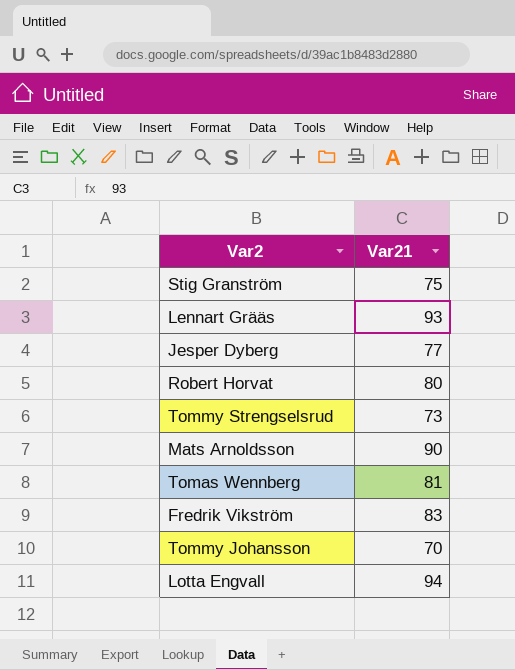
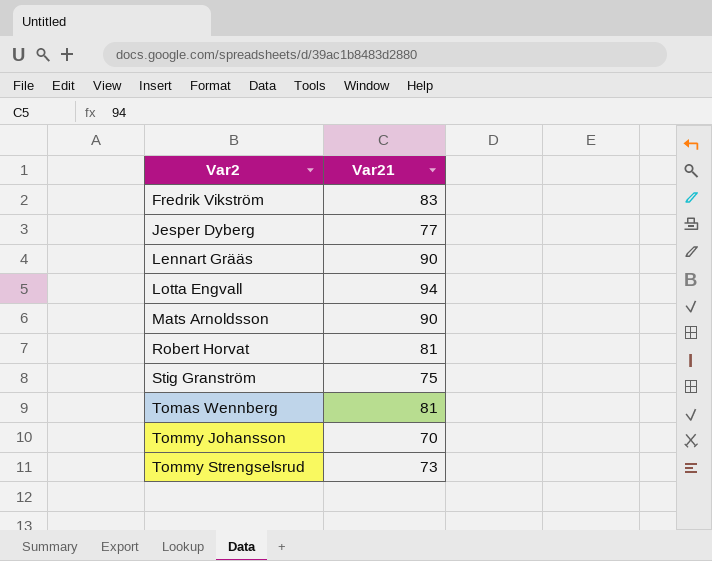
row order: none -> Var2 ascending
Lennart Grääs | Var21: 93 -> 90
Robert Horvat | Var21: 80 -> 81

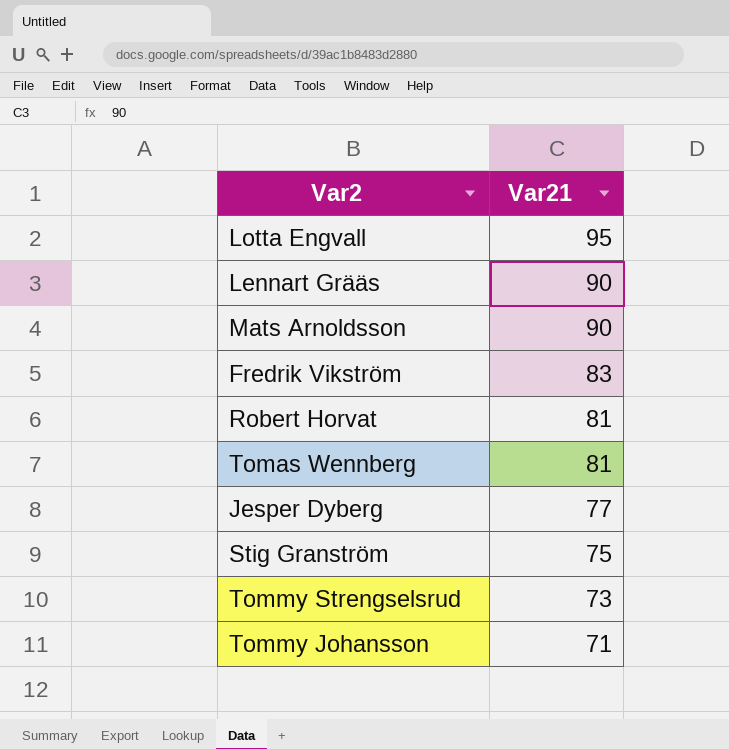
row order: Var2 ascending -> Var21 descending
Lotta Engvall | Var21: 94 -> 95
Tommy Johansson | Var21: 70 -> 71

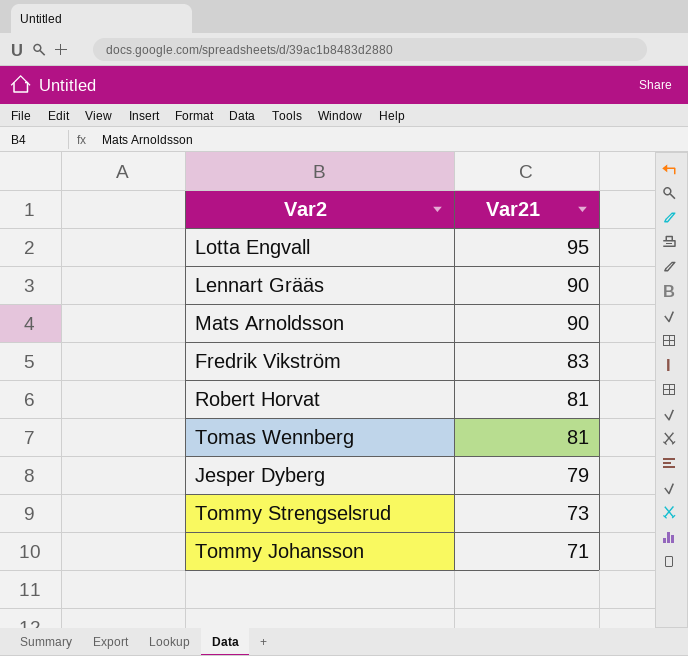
row Stig Granström: 75 -> none
Jesper Dyberg | Var21: 77 -> 79

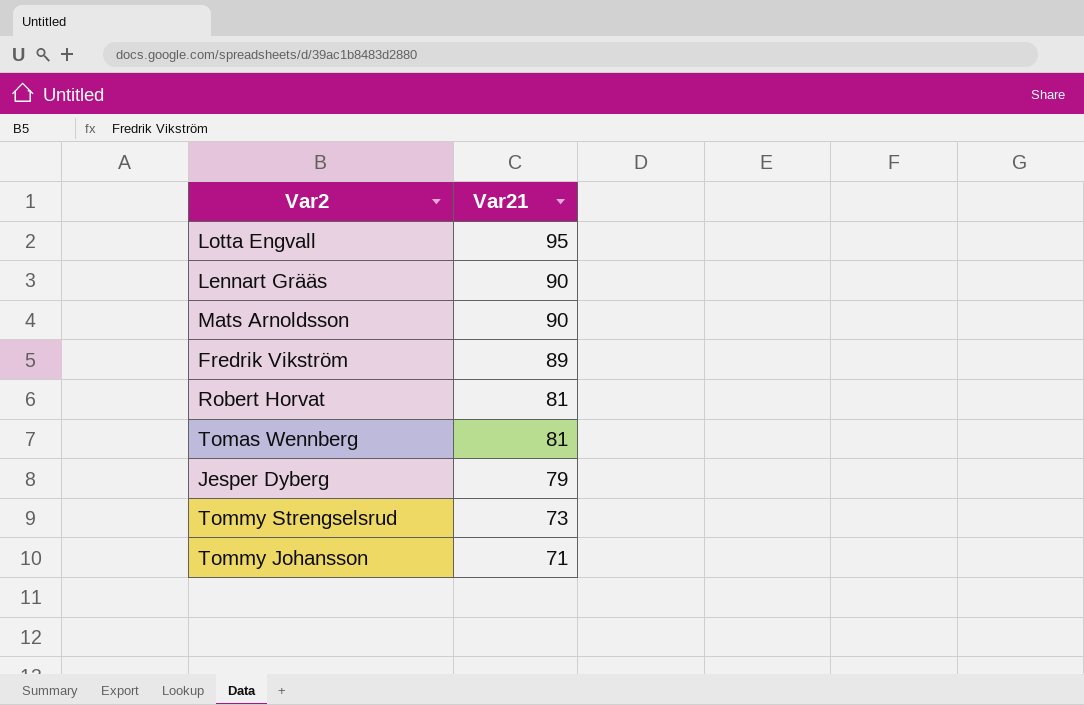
Fredrik Vikström | Var21: 83 -> 89

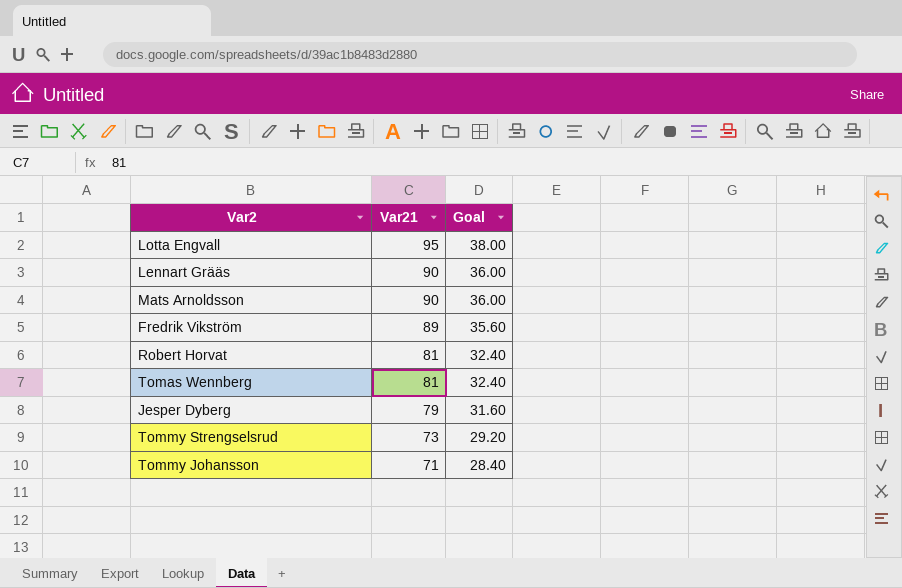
column Goal | formula: none -> [Var21] * 0.4

